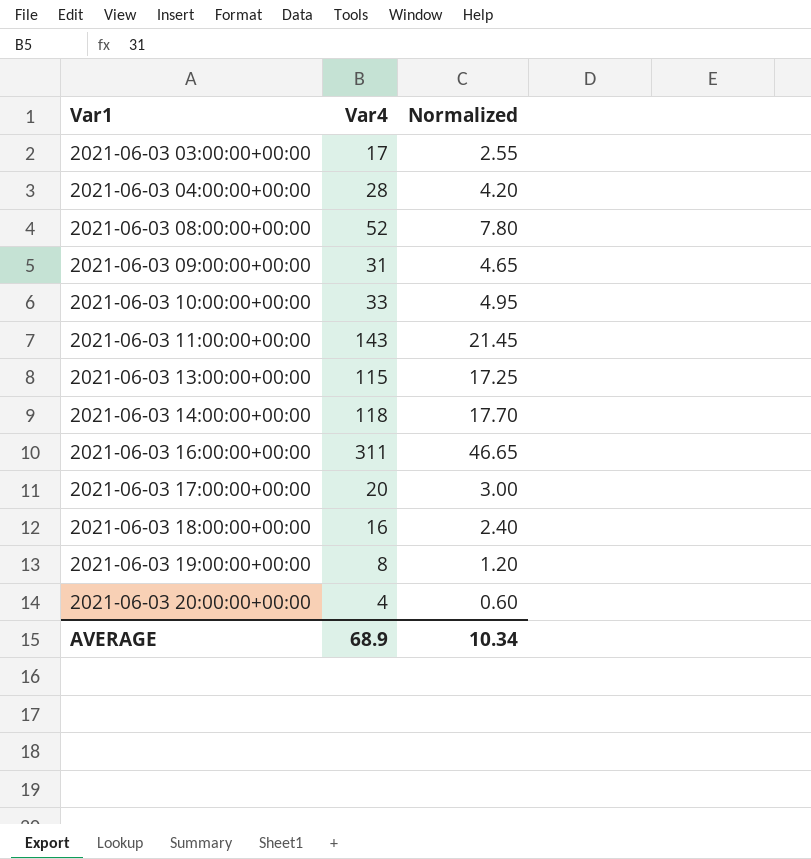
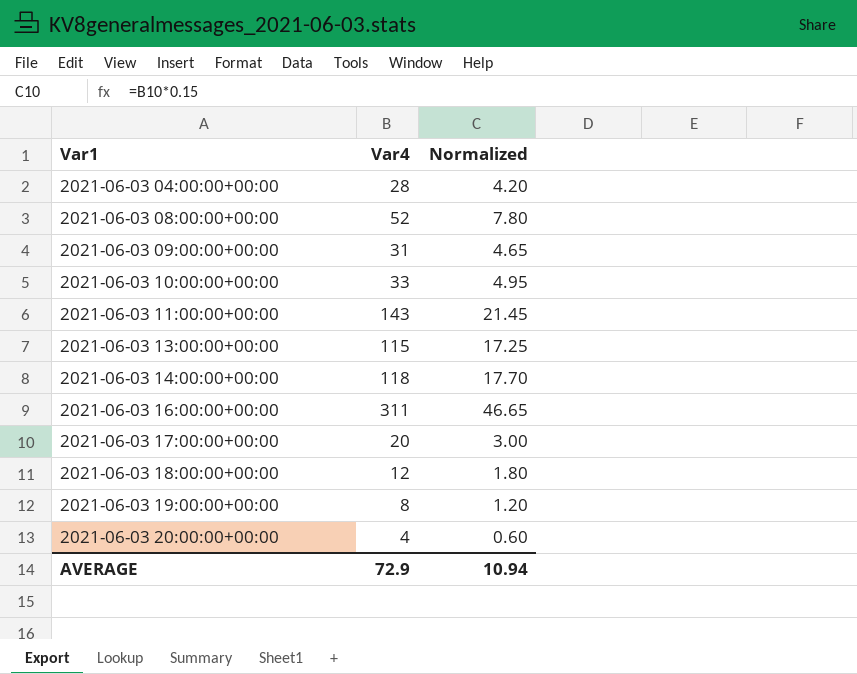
row 2021-06-03 03:00:00+00:00: 17 | 2.55 -> none
2021-06-03 18:00:00+00:00 | Var4: 16 -> 12
2021-06-03 18:00:00+00:00 | Normalized: 2.40 -> 1.80
AVERAGE | Var4: 68.9 -> 72.9
AVERAGE | Normalized: 10.34 -> 10.94

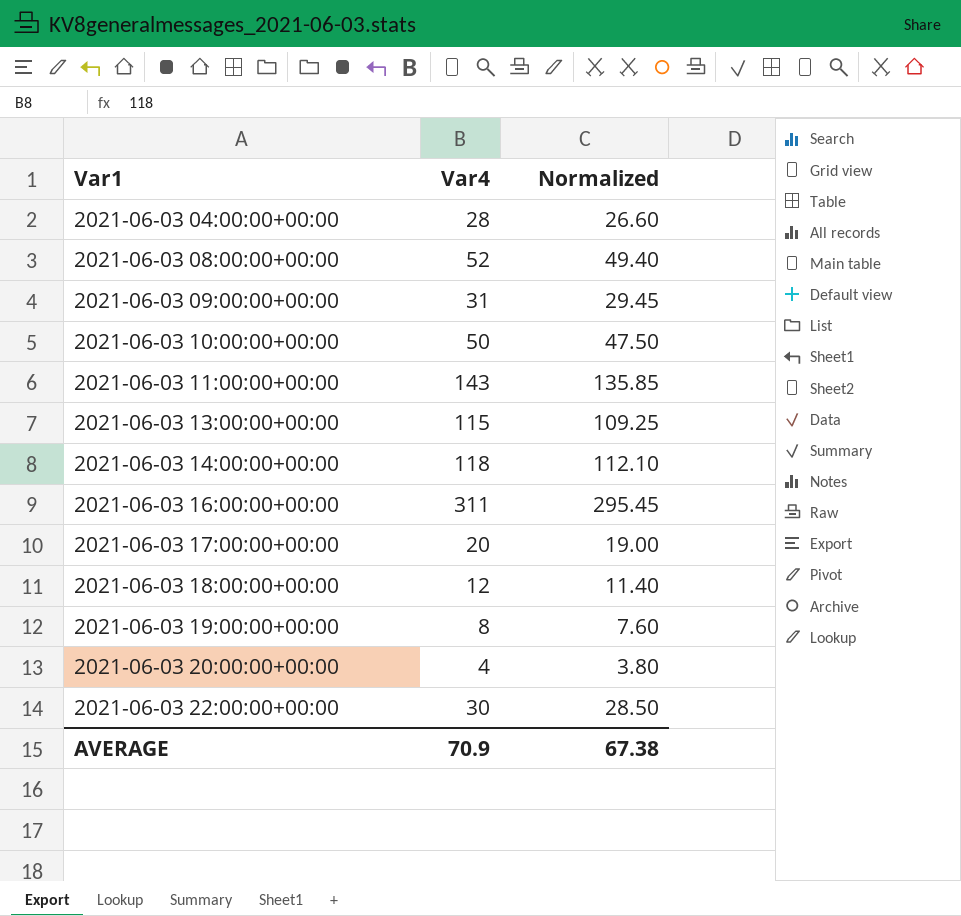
column Normalized | formula: [Var4] * 0.15 -> [Var4] * 0.95
2021-06-03 10:00:00+00:00 | Var4: 33 -> 50
row 2021-06-03 22:00:00+00:00: none -> 30 | 28.50
AVERAGE | Var4: 72.9 -> 70.9
AVERAGE | Normalized: 10.94 -> 67.38

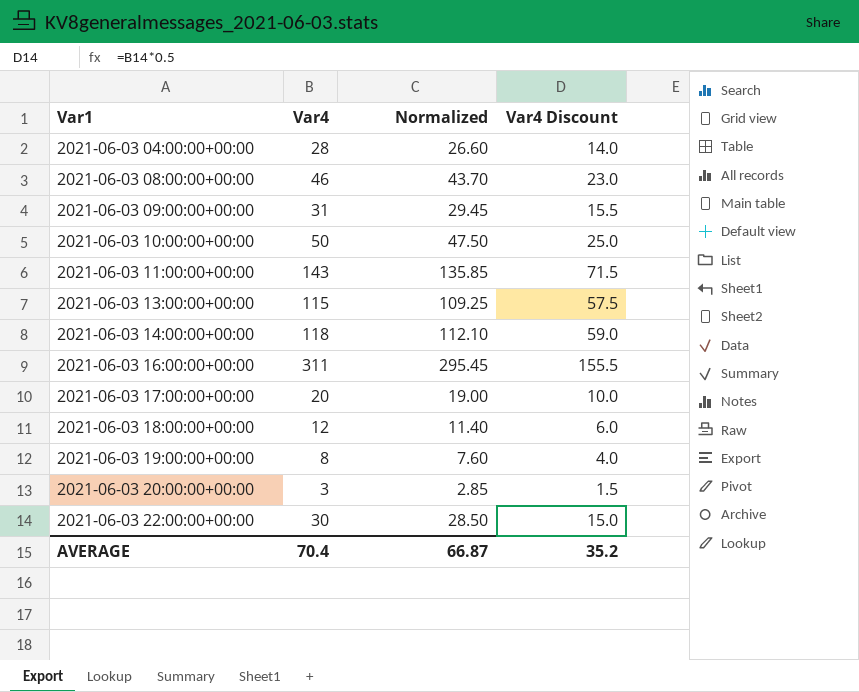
column Var4 Discount | formula: none -> [Var4] * 0.5
2021-06-03 08:00:00+00:00 | Var4: 52 -> 46
2021-06-03 08:00:00+00:00 | Normalized: 49.40 -> 43.70
2021-06-03 20:00:00+00:00 | Var4: 4 -> 3
2021-06-03 20:00:00+00:00 | Normalized: 3.80 -> 2.85
AVERAGE | Var4: 70.9 -> 70.4
AVERAGE | Normalized: 67.38 -> 66.87

